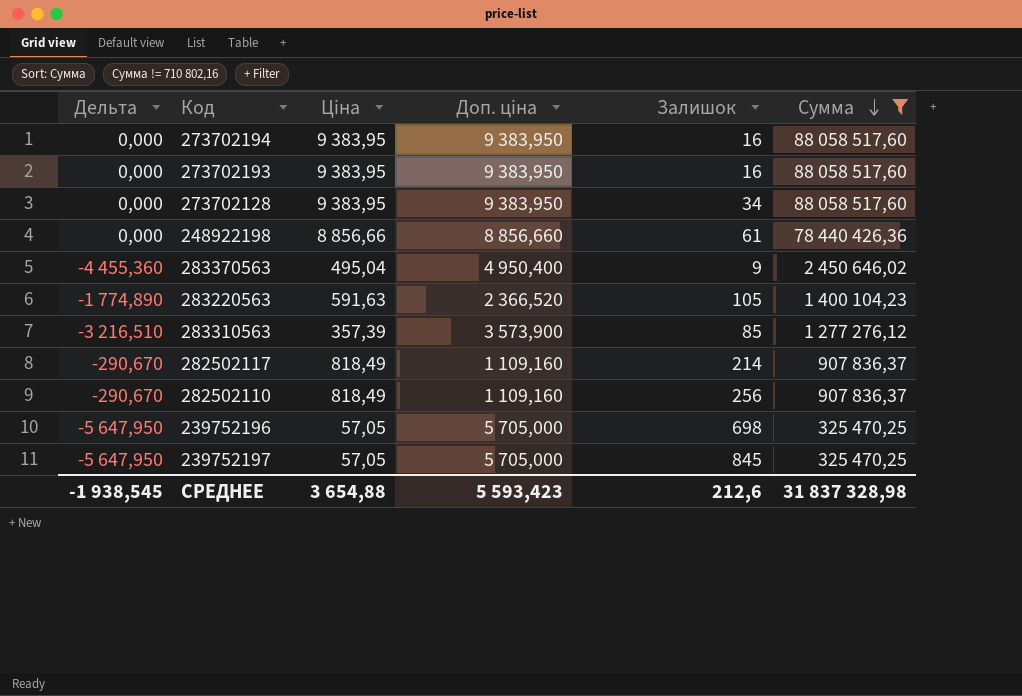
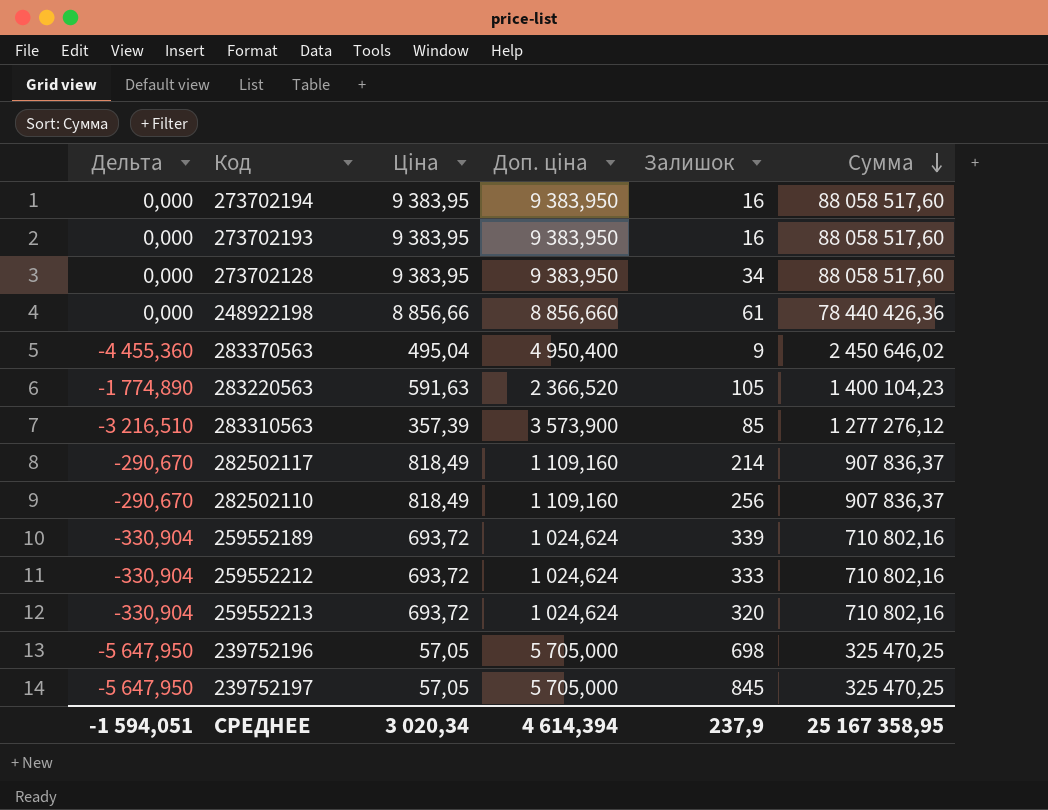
filter: Сумма != 710 802,16 -> none
СРЕДНЕЕ | Дельта: -1 938,545 -> -1 594,051
СРЕДНЕЕ | Ціна: 3 654,88 -> 3 020,34
СРЕДНЕЕ | Доп. ціна: 5 593,423 -> 4 614,394
СРЕДНЕЕ | Залишок: 212,6 -> 237,9
СРЕДНЕЕ | Сумма: 31 837 328,98 -> 25 167 358,95

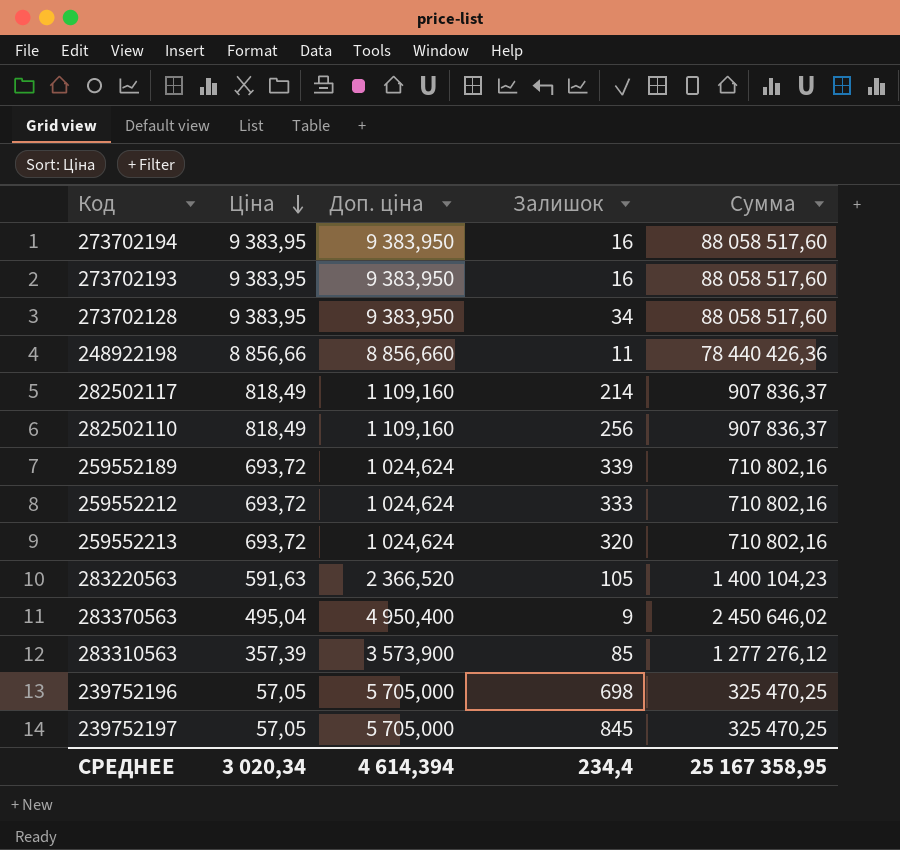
row order: Сумма descending -> Ціна descending
column Дельта | formula: [Ціна] - [Доп. ціна] -> none
248922198 | Залишок: 61 -> 11
СРЕДНЕЕ | Залишок: 237,9 -> 234,4

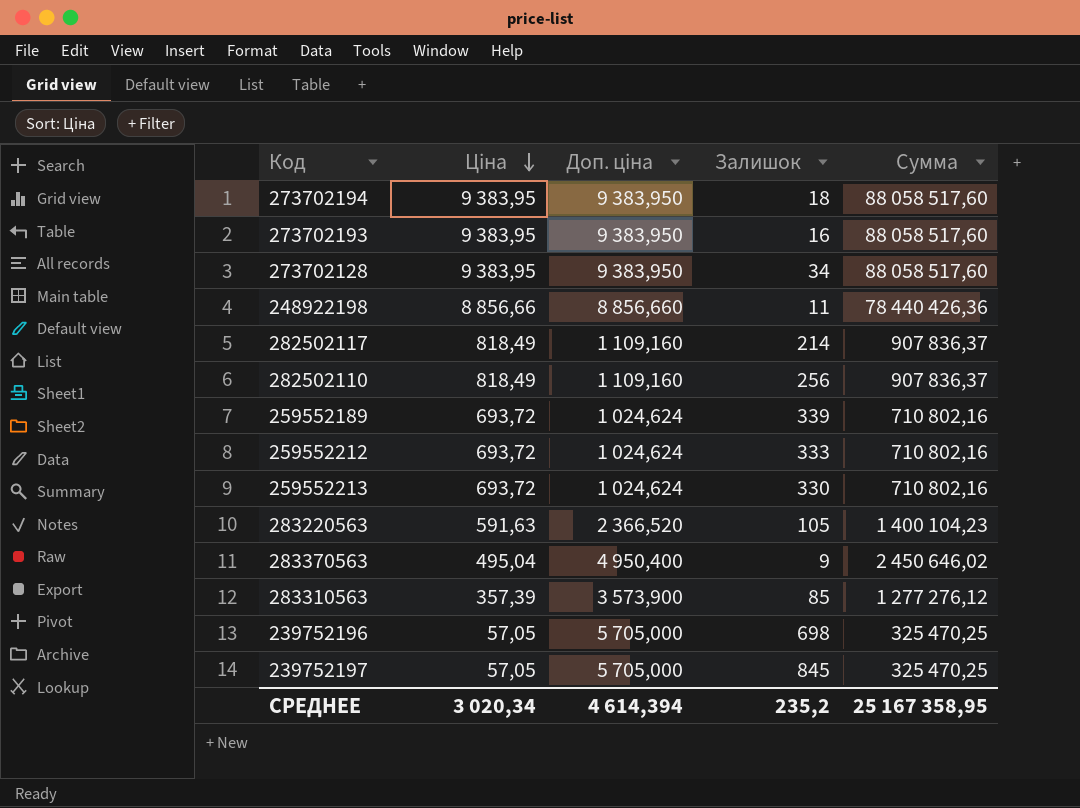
273702194 | Залишок: 16 -> 18
259552213 | Залишок: 320 -> 330
СРЕДНЕЕ | Залишок: 234,4 -> 235,2

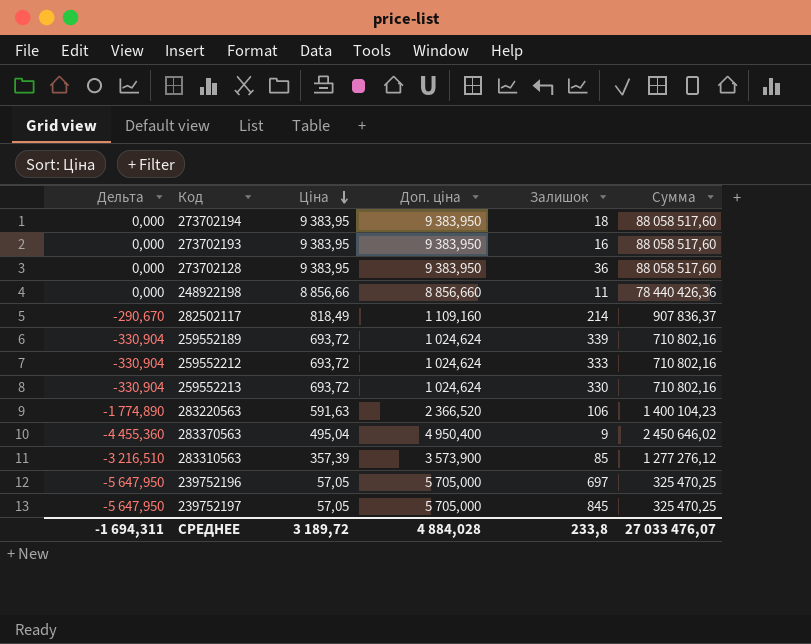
column Дельта | formula: none -> [Ціна] - [Доп. ціна]
row 282502110: 818,49 | 1 109,160 | 256 | 907 836,37 -> none
273702128 | Залишок: 34 -> 36
283220563 | Залишок: 105 -> 106
239752196 | Залишок: 698 -> 697
СРЕДНЕЕ | Ціна: 3 020,34 -> 3 189,72
СРЕДНЕЕ | Доп. ціна: 4 614,394 -> 4 884,028
СРЕДНЕЕ | Залишок: 235,2 -> 233,8
СРЕДНЕЕ | Сумма: 25 167 358,95 -> 27 033 476,07

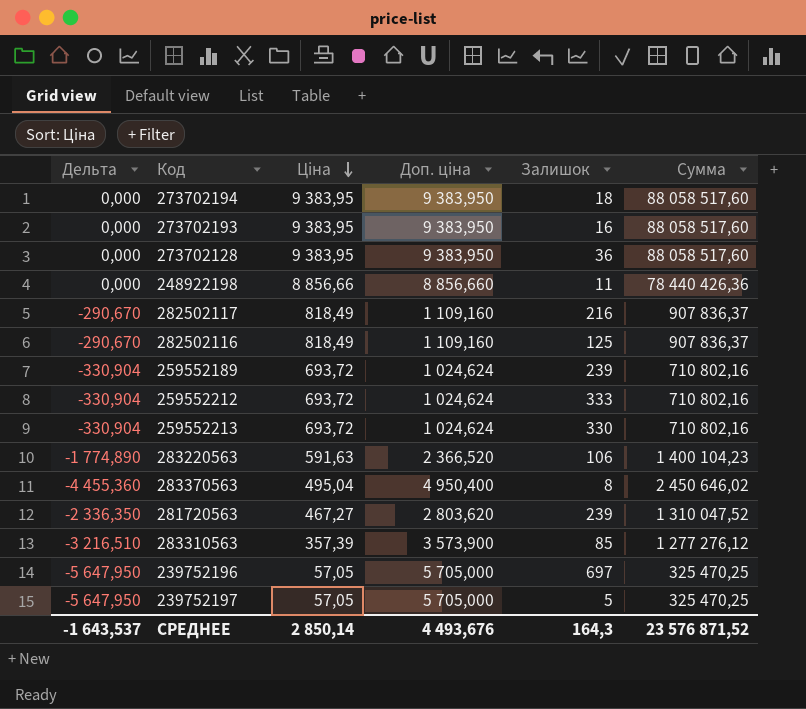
282502117 | Залишок: 214 -> 216
row 282502116: none -> -290,670 | 818,49 | 1 109,160 | 125 | 907 836,37
259552189 | Залишок: 339 -> 239
283370563 | Залишок: 9 -> 8
row 281720563: none -> -2 336,350 | 467,27 | 2 803,620 | 239 | 1 310 047,52
239752197 | Залишок: 845 -> 5
СРЕДНЕЕ | Дельта: -1 694,311 -> -1 643,537
СРЕДНЕЕ | Ціна: 3 189,72 -> 2 850,14
СРЕДНЕЕ | Доп. ціна: 4 884,028 -> 4 493,676
СРЕДНЕЕ | Залишок: 233,8 -> 164,3
СРЕДНЕЕ | Сумма: 27 033 476,07 -> 23 576 871,52

